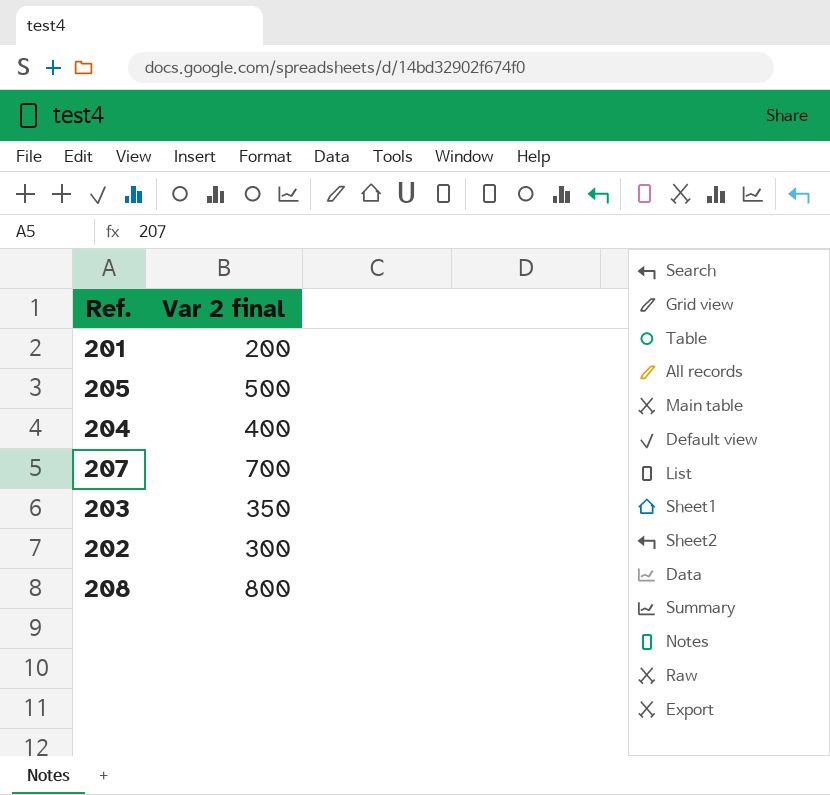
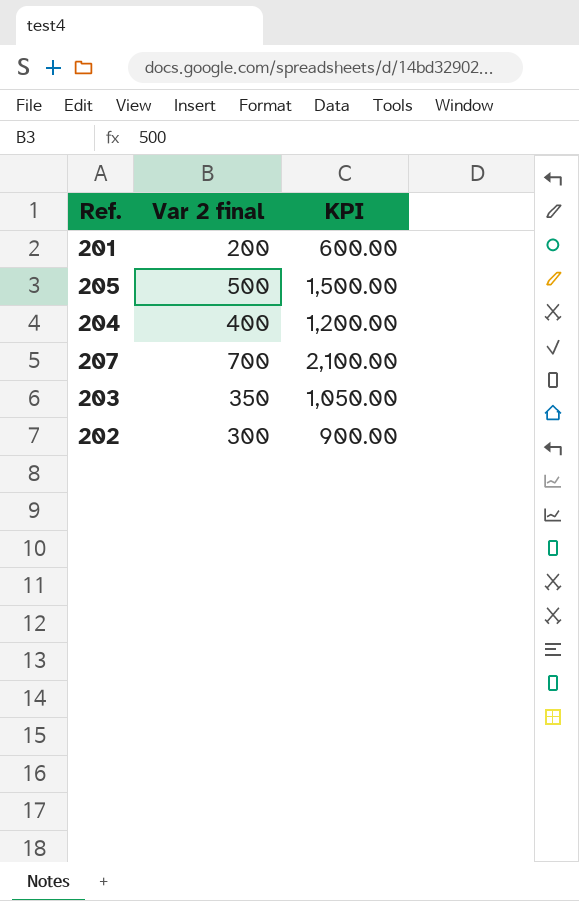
column KPI | formula: none -> [Var 2 final] * 3
row 208: 800 -> none

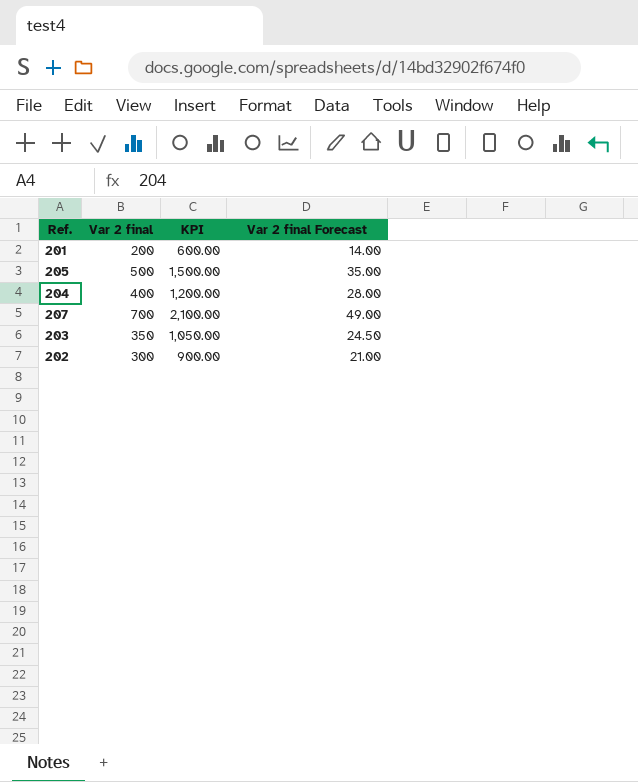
column Var 2 final Forecast | formula: none -> [Var 2 final] * 0.07

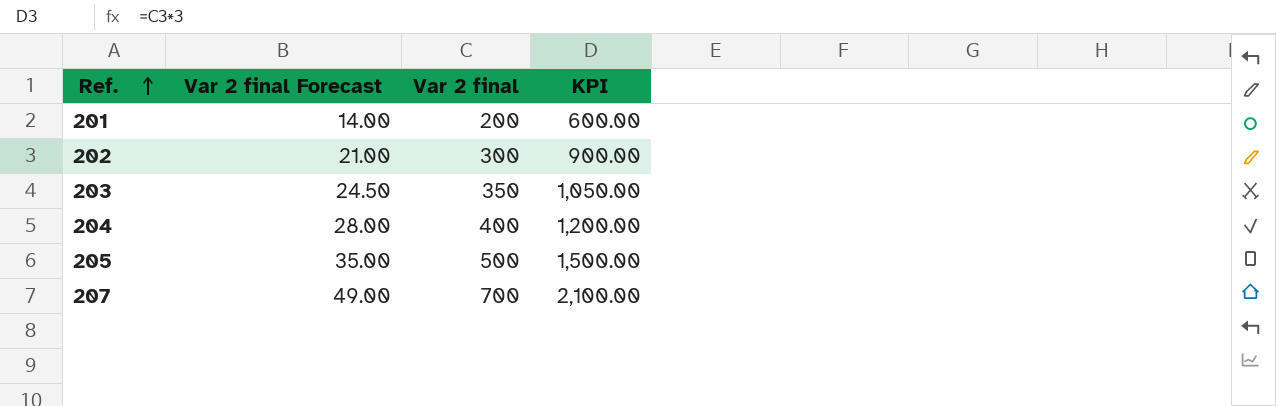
row order: none -> Ref. ascending
column Var 2 final Forecast | position: 4 -> 2

